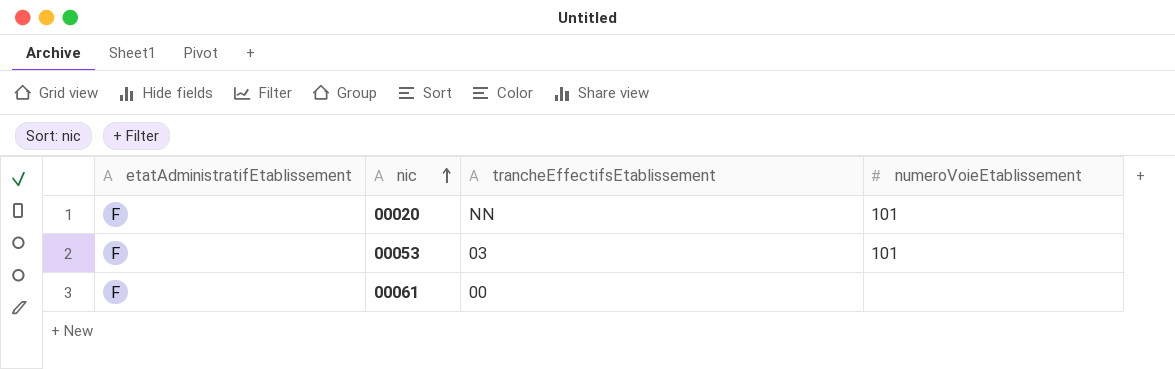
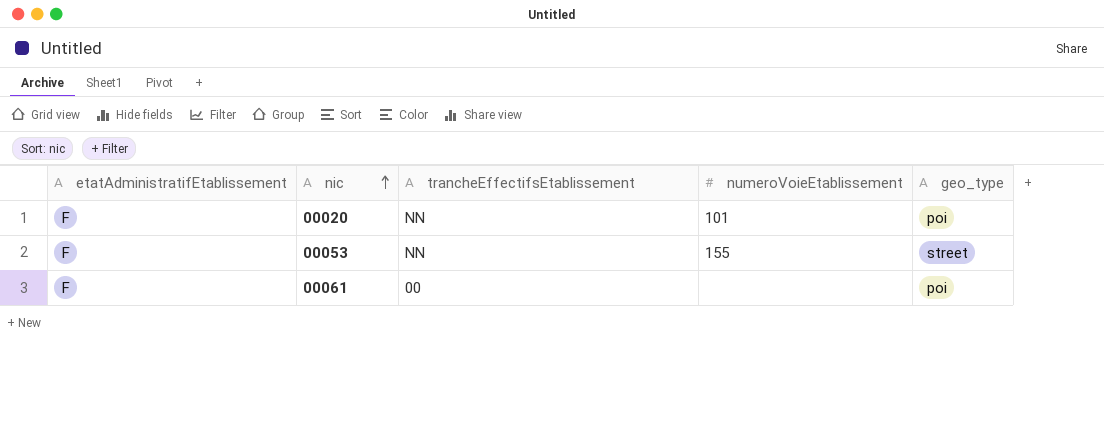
column geo_type | position: none -> 5
00053 | trancheEffectifsEtablissement: 03 -> NN
00053 | numeroVoieEtablissement: 101 -> 155

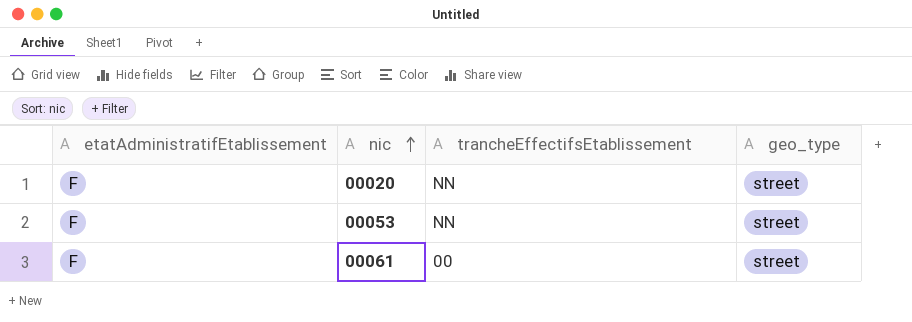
column numeroVoieEtablissement | position: 4 -> none
00020 | geo_type: poi -> street
00061 | geo_type: poi -> street

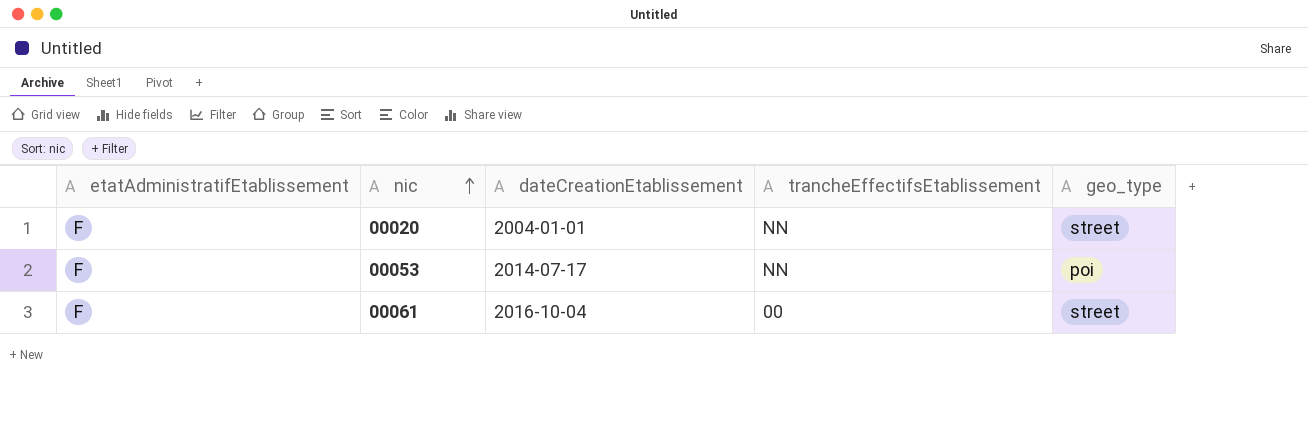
column dateCreationEtablissement | position: none -> 3
00053 | geo_type: street -> poi

